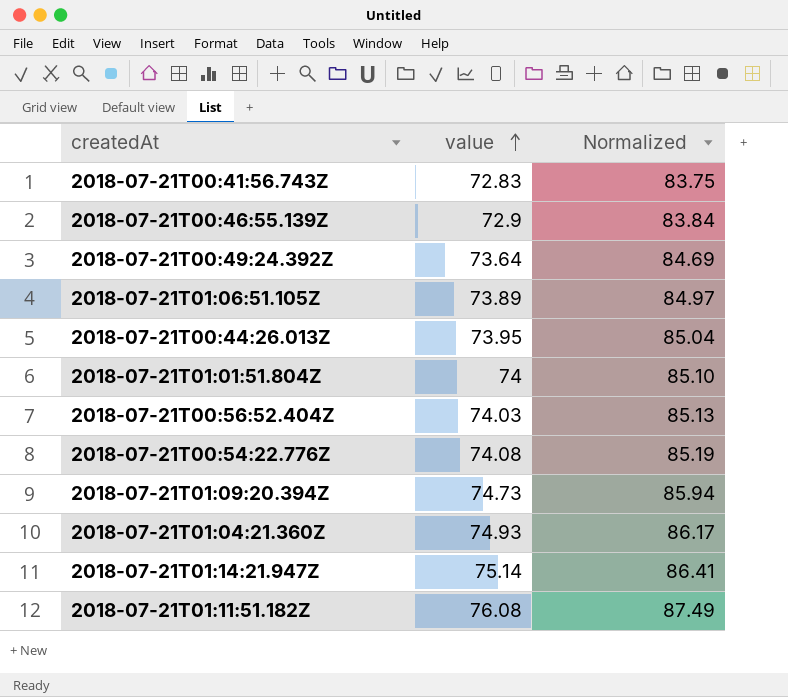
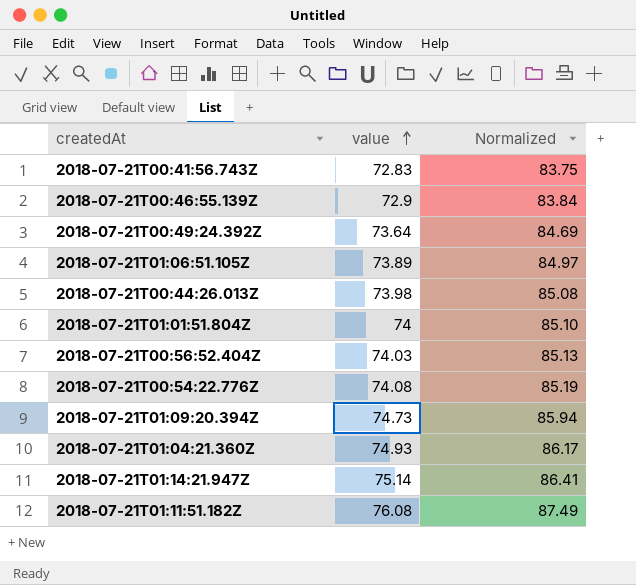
2018-07-21T00:44:26.013Z | value: 73.95 -> 73.98
2018-07-21T00:44:26.013Z | Normalized: 85.04 -> 85.08

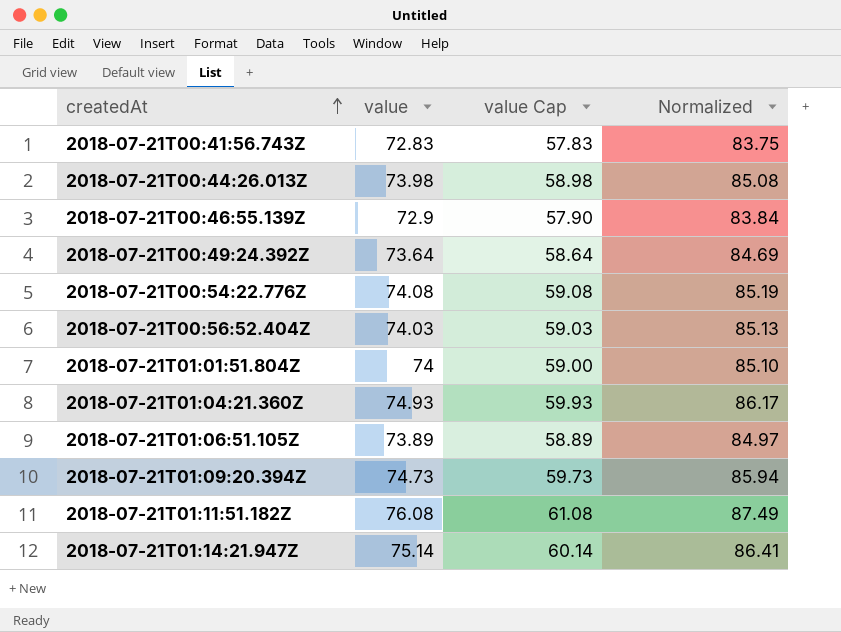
row order: value ascending -> createdAt ascending
column value Cap | formula: none -> [value] - 15

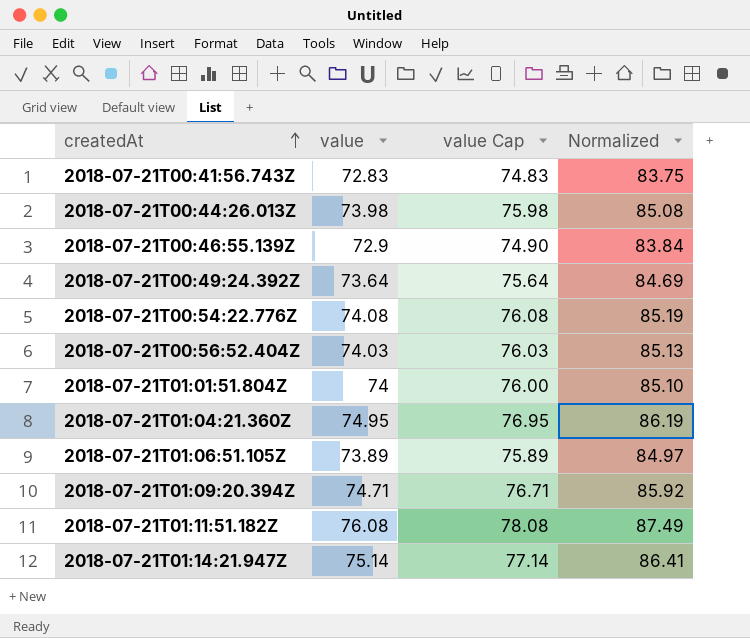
column value Cap | formula: [value] - 15 -> [value] + 2
2018-07-21T01:04:21.360Z | value: 74.93 -> 74.95
2018-07-21T01:04:21.360Z | Normalized: 86.17 -> 86.19
2018-07-21T01:09:20.394Z | value: 74.73 -> 74.71
2018-07-21T01:09:20.394Z | Normalized: 85.94 -> 85.92

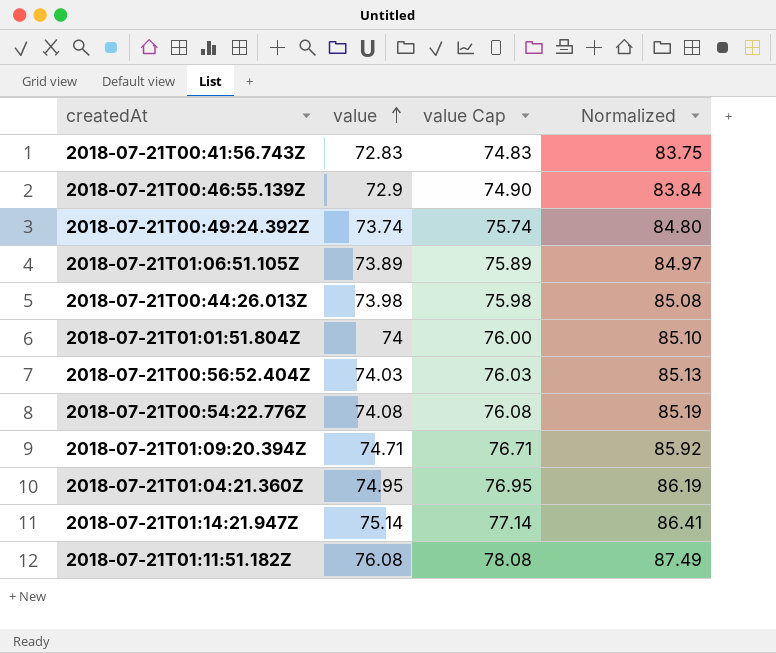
row order: createdAt ascending -> value ascending
2018-07-21T00:49:24.392Z | value: 73.64 -> 73.74
2018-07-21T00:49:24.392Z | value Cap: 75.64 -> 75.74
2018-07-21T00:49:24.392Z | Normalized: 84.69 -> 84.80

